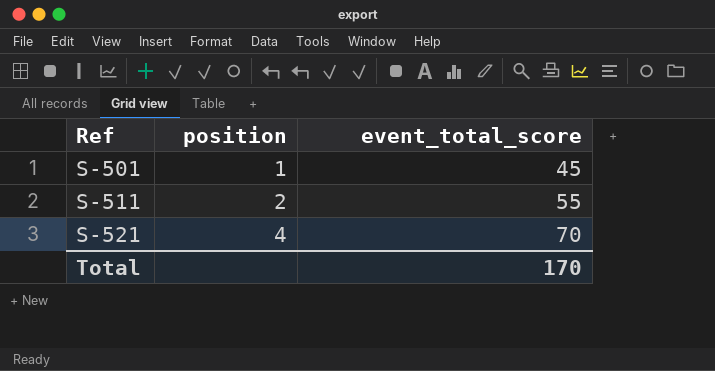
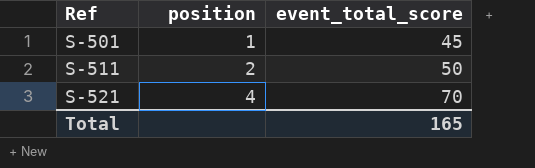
S-511 | event_total_score: 55 -> 50
Total | event_total_score: 170 -> 165

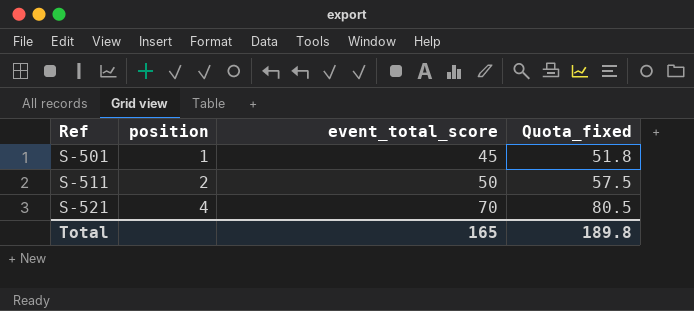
column Quota_fixed | formula: none -> [event_total_score] * 1.15

